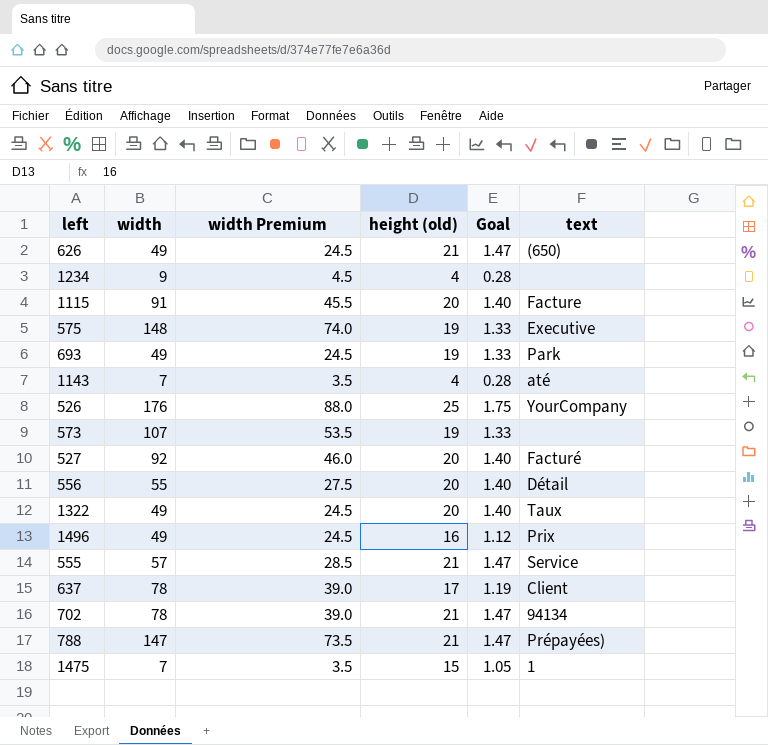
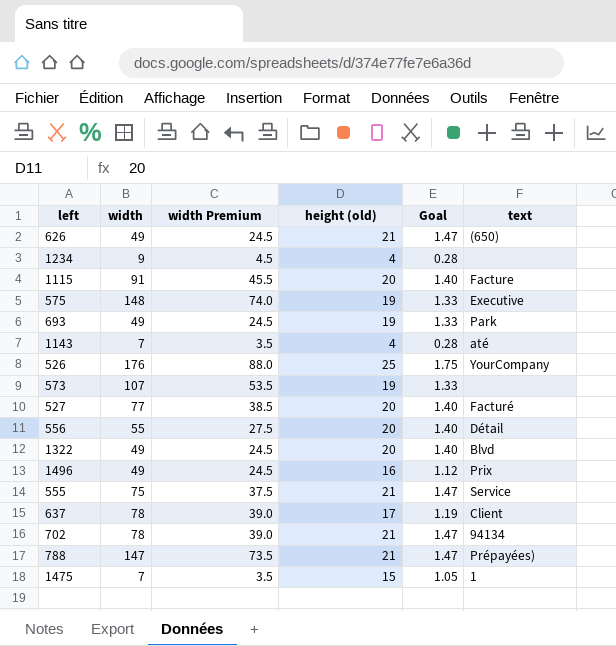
527 | width: 92 -> 77
527 | width Premium: 46.0 -> 38.5
1322 | text: Taux -> Blvd
555 | width: 57 -> 75
555 | width Premium: 28.5 -> 37.5

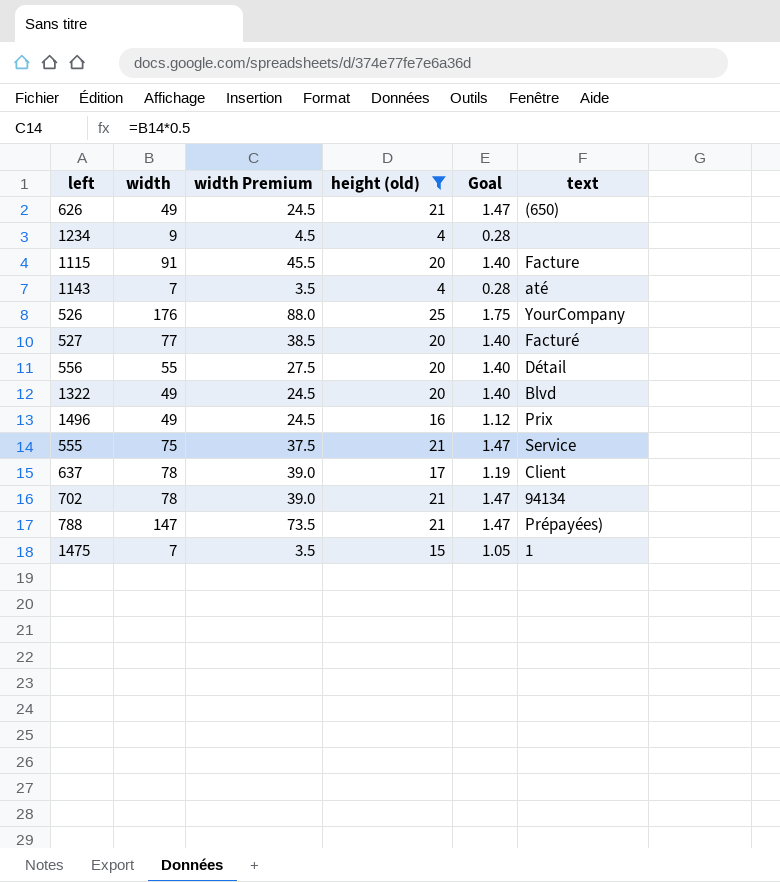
filter: none -> height (old) != 19

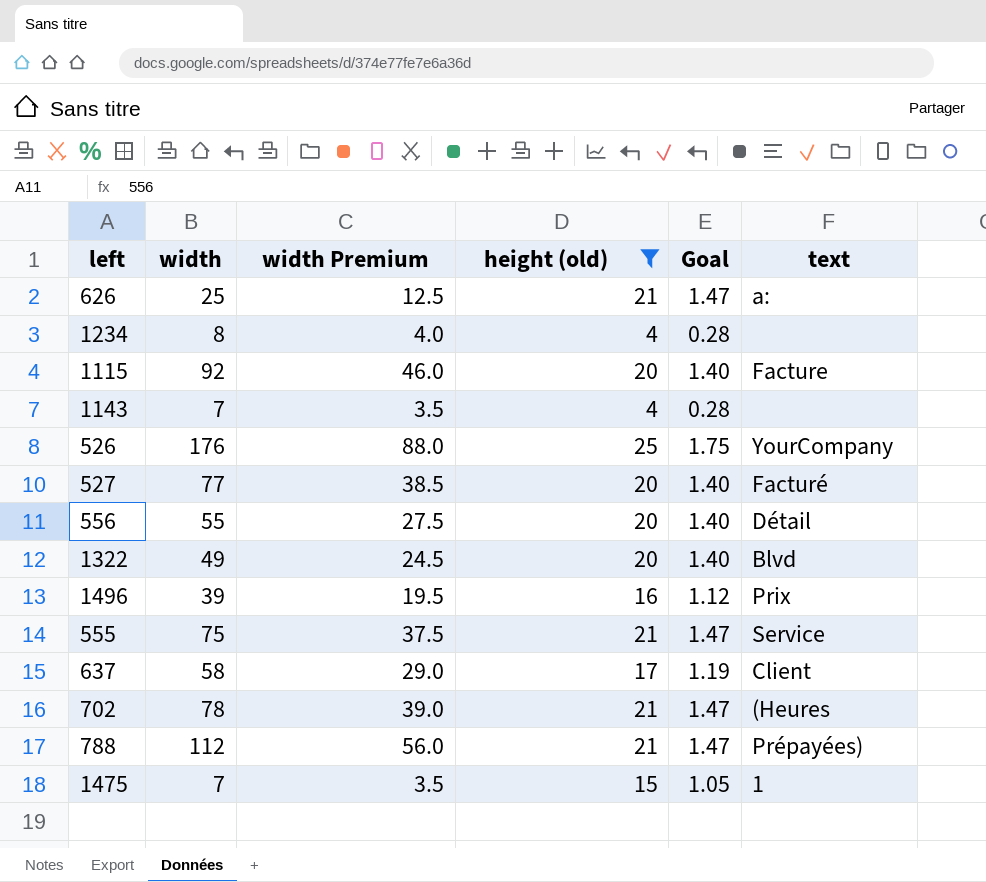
626 | width: 49 -> 25
626 | width Premium: 24.5 -> 12.5
626 | text: (650) -> a:
1234 | width: 9 -> 8
1234 | width Premium: 4.5 -> 4.0
1115 | width: 91 -> 92
1115 | width Premium: 45.5 -> 46.0
1143 | text: até -> none
1496 | width: 49 -> 39
1496 | width Premium: 24.5 -> 19.5
637 | width: 78 -> 58
637 | width Premium: 39.0 -> 29.0
702 | text: 94134 -> (Heures
788 | width: 147 -> 112
788 | width Premium: 73.5 -> 56.0

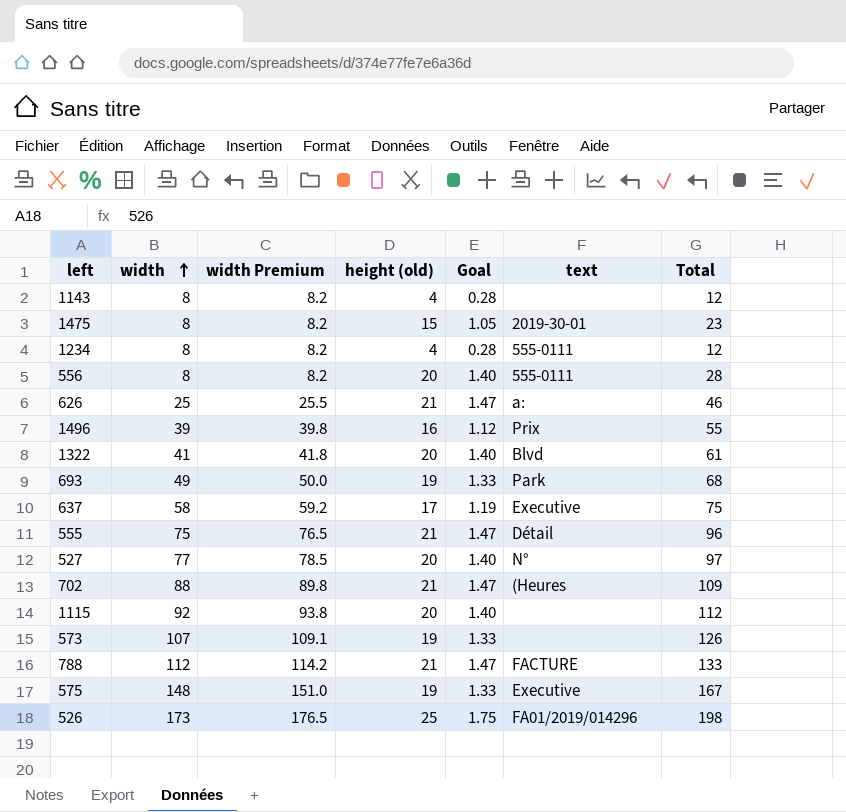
filter: height (old) != 19 -> none
row order: none -> width ascending
column width Premium | formula: [width] * 0.5 -> [width] * 1.02
column Total | formula: none -> [width] + [height (old)]
1143 | width: 7 -> 8
1475 | width: 7 -> 8
1475 | text: 1 -> 2019-30-01
1234 | text: none -> 555-0111
556 | width: 55 -> 8
556 | text: Détail -> 555-0111
1322 | width: 49 -> 41
637 | text: Client -> Executive
555 | text: Service -> Détail
527 | text: Facturé -> N°
702 | width: 78 -> 88
1115 | text: Facture -> none
788 | text: Prépayées) -> FACTURE
526 | width: 176 -> 173
526 | text: YourCompany -> FA01/2019/014296

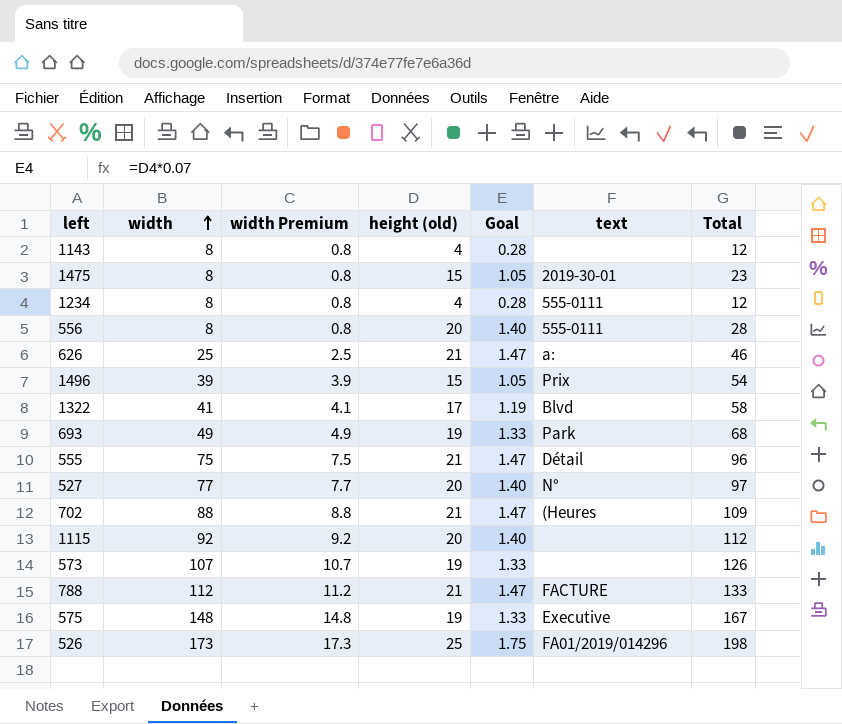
column width Premium | formula: [width] * 1.02 -> [width] * 0.1
row 637: 58 | 59.2 | 17 | 1.19 | Executive | 75 -> none
1496 | height (old): 16 -> 15
1496 | Goal: 1.12 -> 1.05
1496 | Total: 55 -> 54
1322 | height (old): 20 -> 17
1322 | Goal: 1.40 -> 1.19
1322 | Total: 61 -> 58

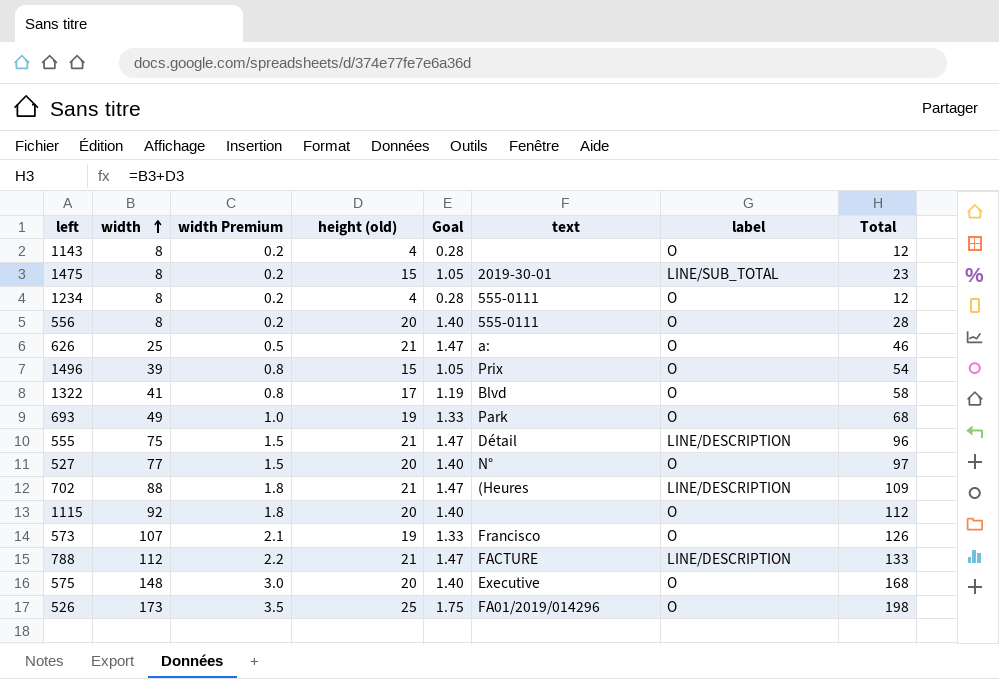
column width Premium | formula: [width] * 0.1 -> [width] * 0.02
column label | position: none -> 7
573 | text: none -> Francisco
575 | height (old): 19 -> 20
575 | Goal: 1.33 -> 1.40
575 | Total: 167 -> 168

